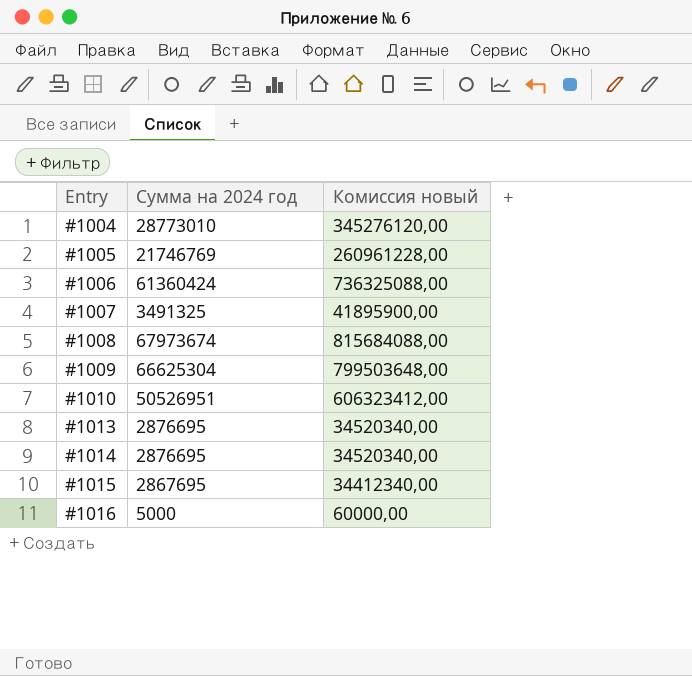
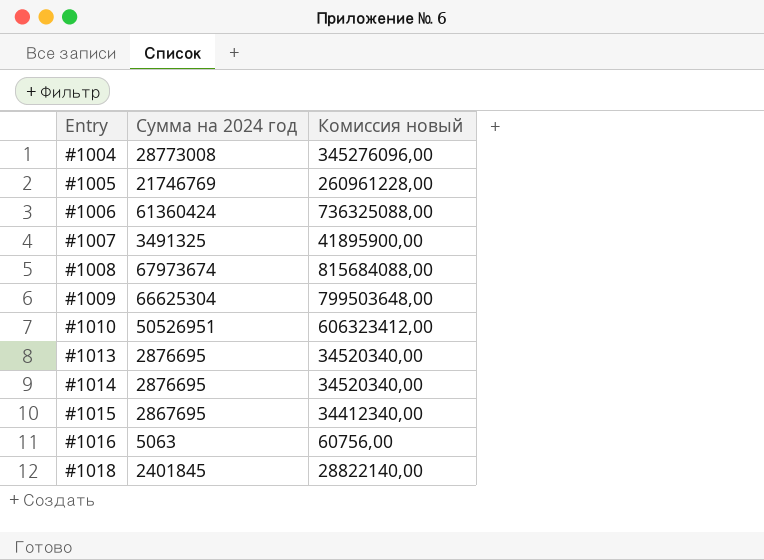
#1004 | Сумма на 2024 год: 28773010 -> 28773008
#1004 | Комиссия новый: 345276120,00 -> 345276096,00
#1016 | Сумма на 2024 год: 5000 -> 5063
#1016 | Комиссия новый: 60000,00 -> 60756,00
row #1018: none -> 2401845 | 28822140,00

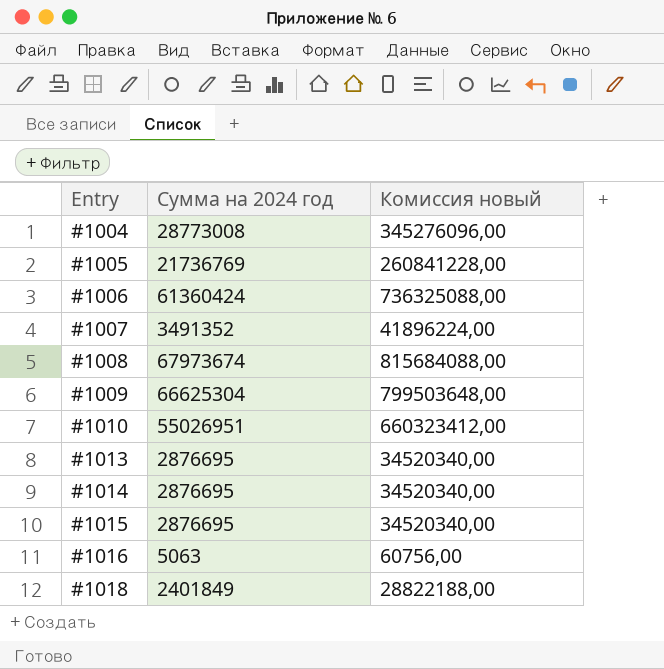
#1005 | Сумма на 2024 год: 21746769 -> 21736769
#1005 | Комиссия новый: 260961228,00 -> 260841228,00
#1007 | Сумма на 2024 год: 3491325 -> 3491352
#1007 | Комиссия новый: 41895900,00 -> 41896224,00
#1010 | Сумма на 2024 год: 50526951 -> 55026951
#1010 | Комиссия новый: 606323412,00 -> 660323412,00
#1015 | Сумма на 2024 год: 2867695 -> 2876695
#1015 | Комиссия новый: 34412340,00 -> 34520340,00
#1018 | Сумма на 2024 год: 2401845 -> 2401849
#1018 | Комиссия новый: 28822140,00 -> 28822188,00

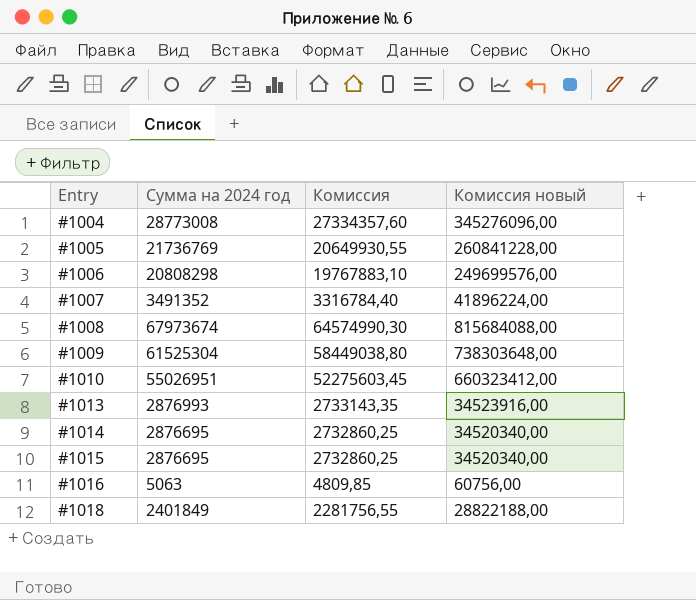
column Комиссия | formula: none -> [Сумма на 2024 год] * 0,95
#1006 | Сумма на 2024 год: 61360424 -> 20808298
#1006 | Комиссия новый: 736325088,00 -> 249699576,00
#1009 | Сумма на 2024 год: 66625304 -> 61525304
#1009 | Комиссия новый: 799503648,00 -> 738303648,00
#1013 | Сумма на 2024 год: 2876695 -> 2876993
#1013 | Комиссия новый: 34520340,00 -> 34523916,00

